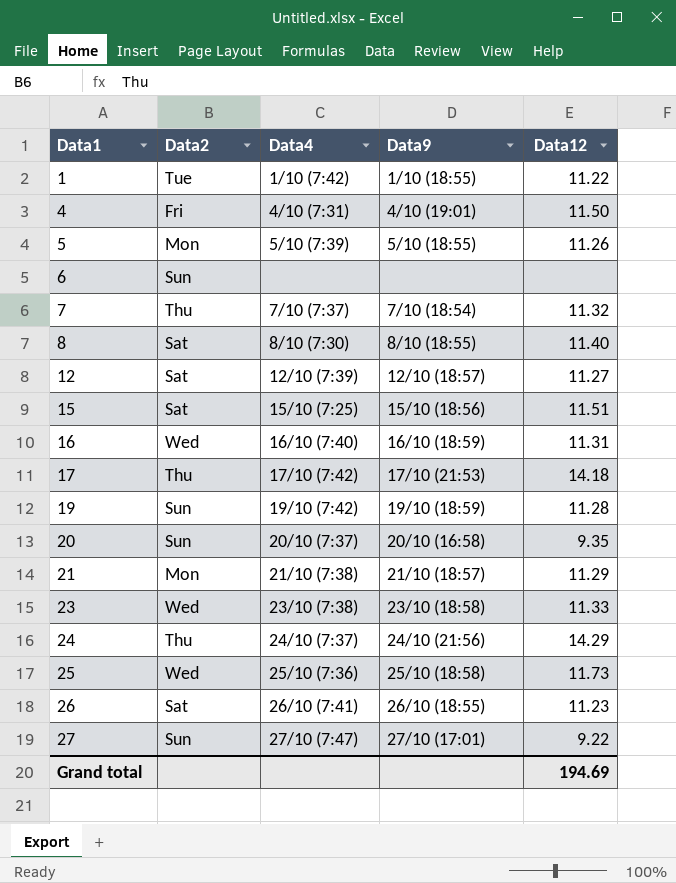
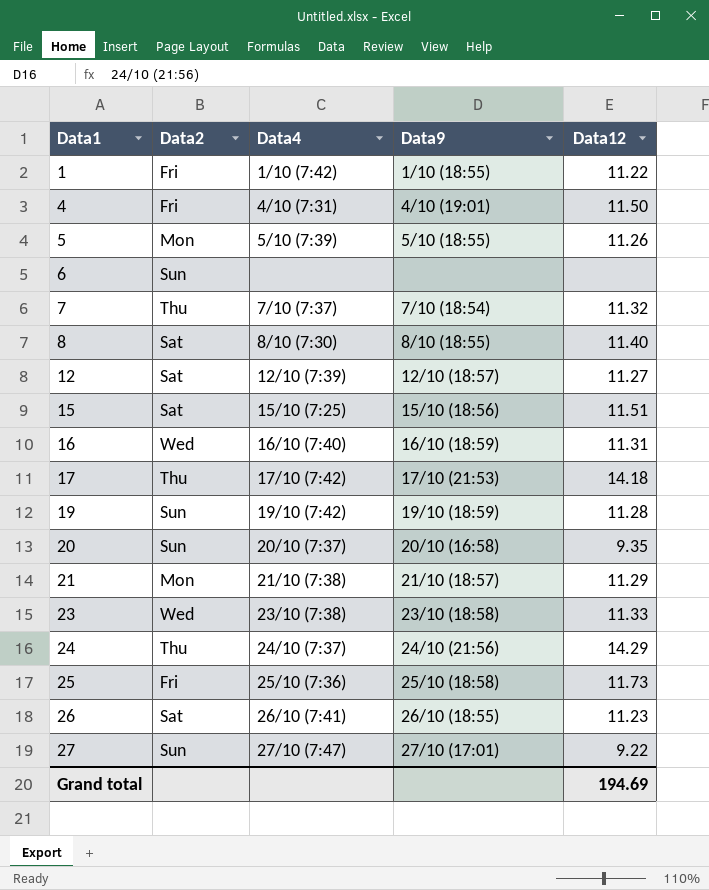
1 | Data2: Tue -> Fri
25 | Data2: Wed -> Fri

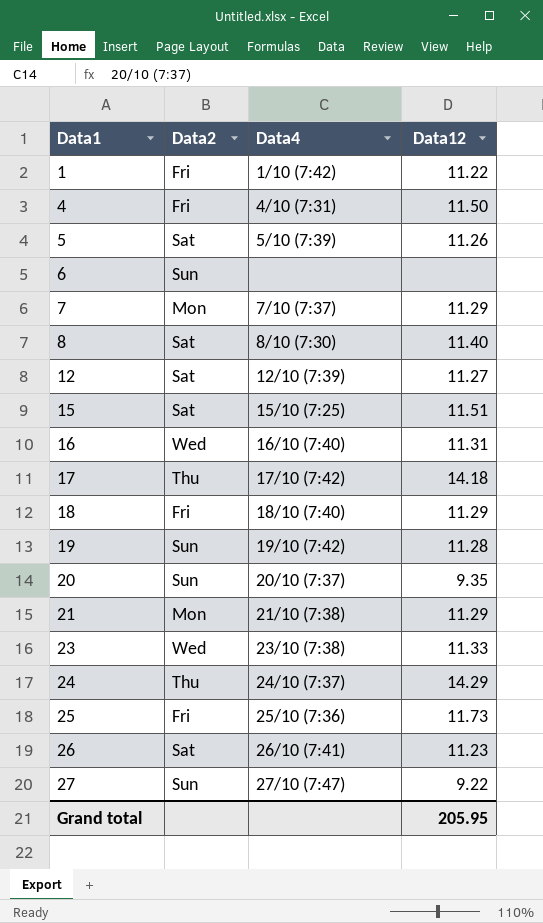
column Data9 | position: 4 -> none
5 | Data2: Mon -> Sat
7 | Data2: Thu -> Mon
7 | Data12: 11.32 -> 11.29
row 18: none -> Fri | 18/10 (7:40) | 11.29
Grand total | Data12: 194.69 -> 205.95

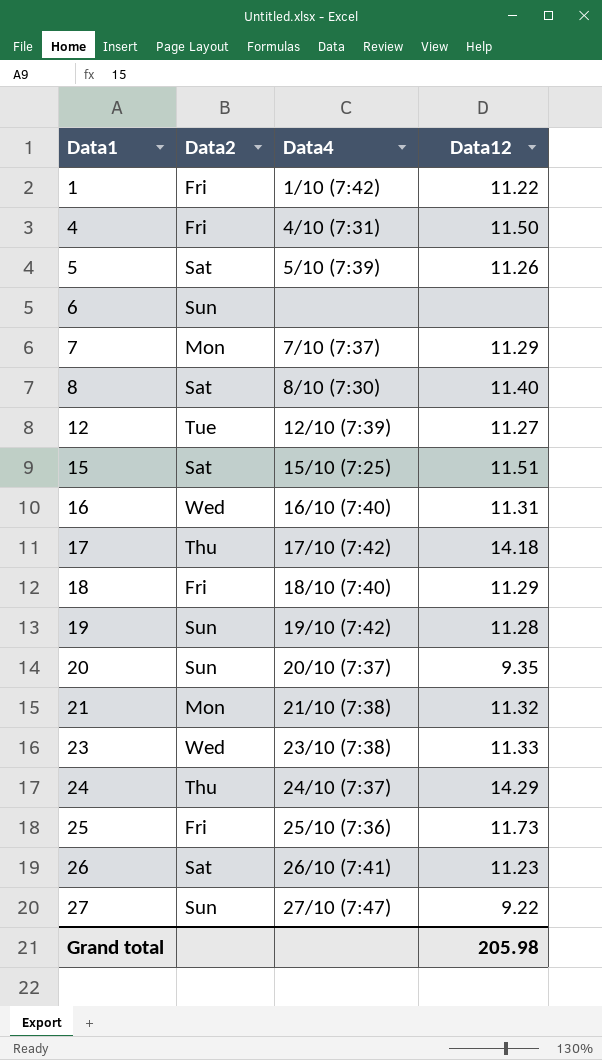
12 | Data2: Sat -> Tue
21 | Data12: 11.29 -> 11.32
Grand total | Data12: 205.95 -> 205.98

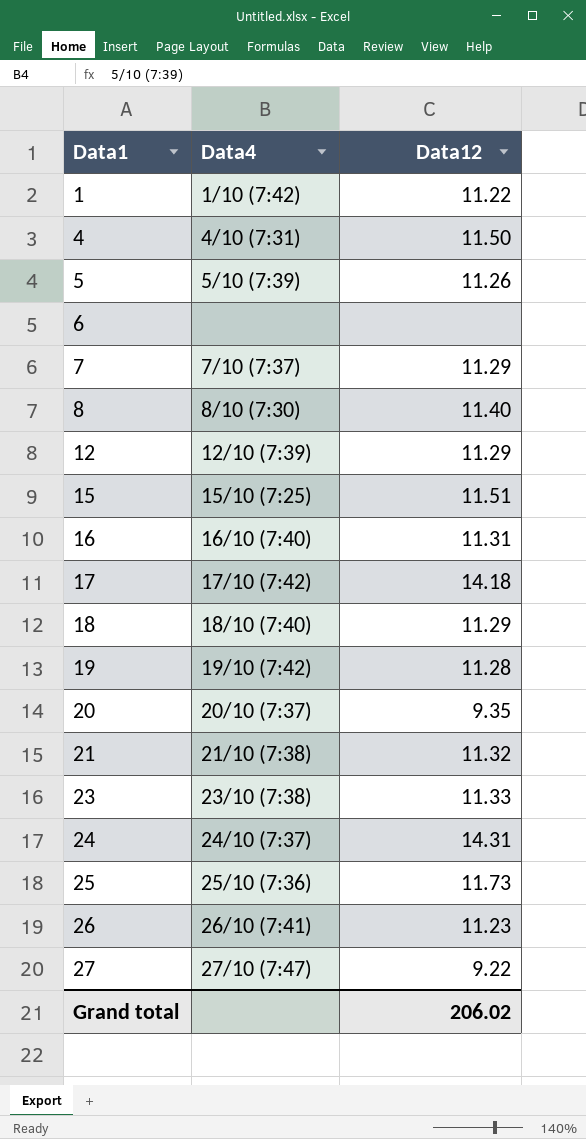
column Data2 | position: 2 -> none
12 | Data12: 11.27 -> 11.29
24 | Data12: 14.29 -> 14.31
Grand total | Data12: 205.98 -> 206.02

